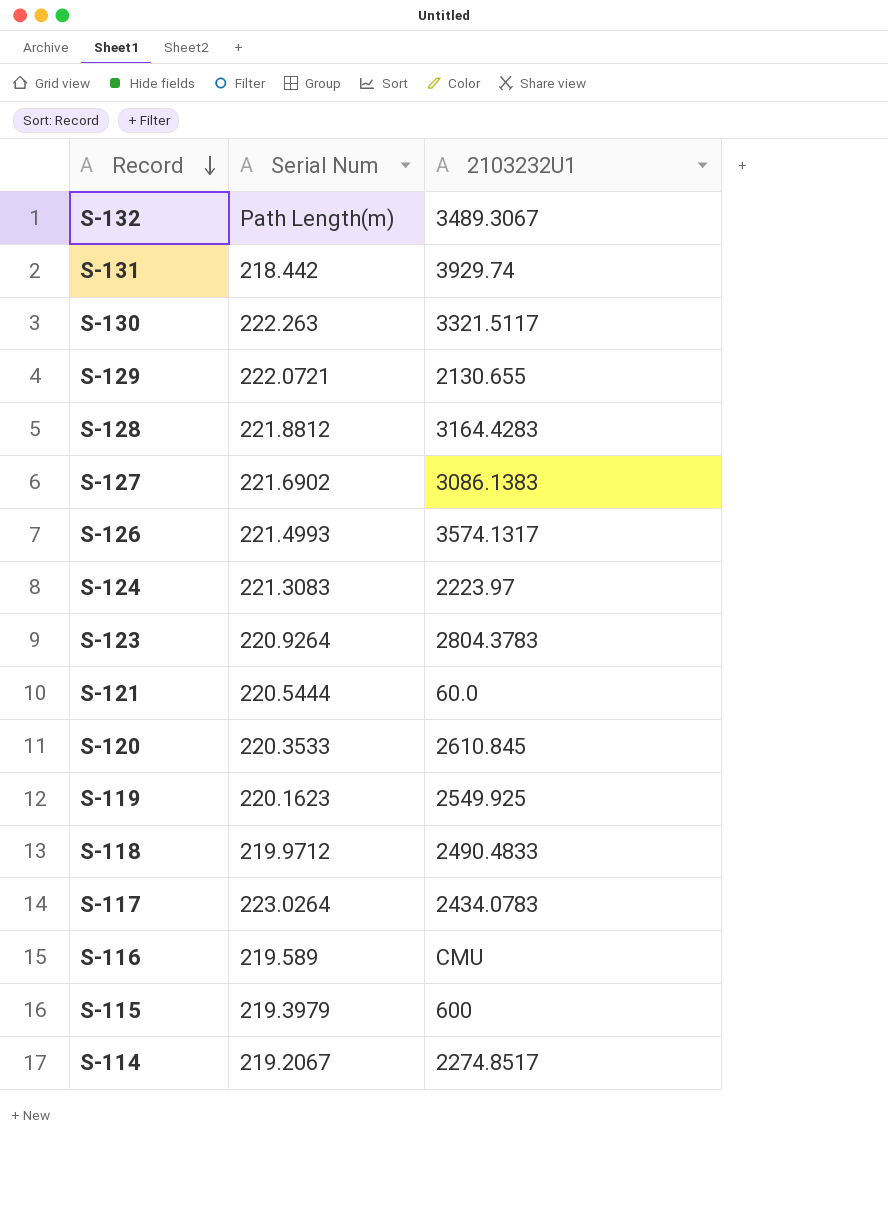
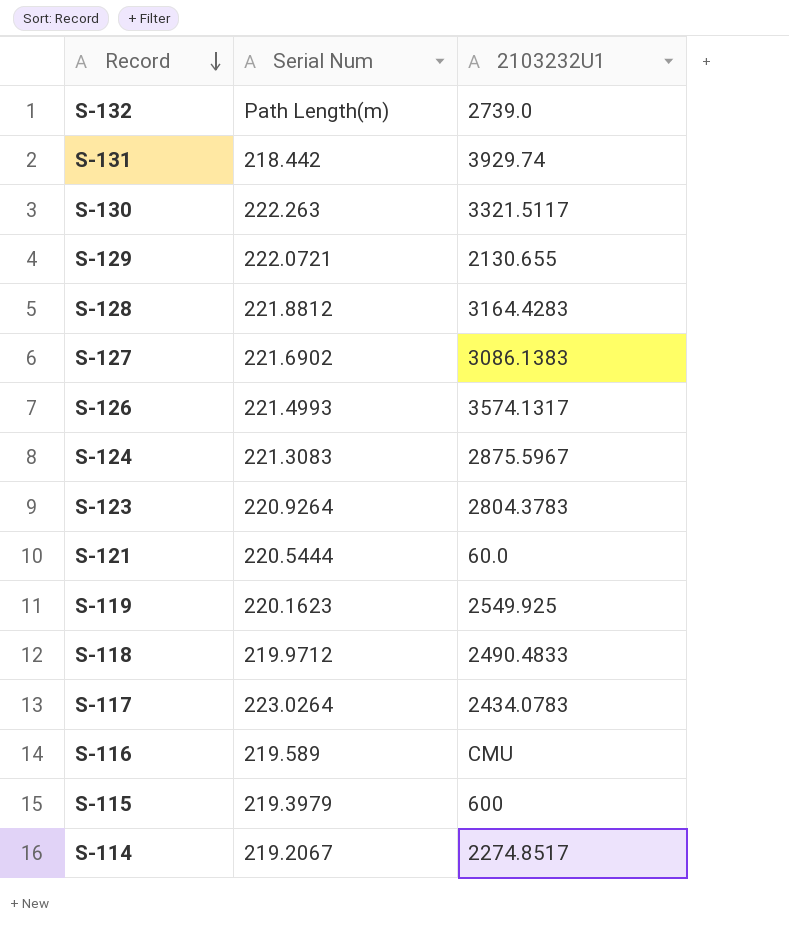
row S-120: 220.3533 | 2610.845 -> none
S-132 | 2103232U1: 3489.3067 -> 2739.0
S-124 | 2103232U1: 2223.97 -> 2875.5967

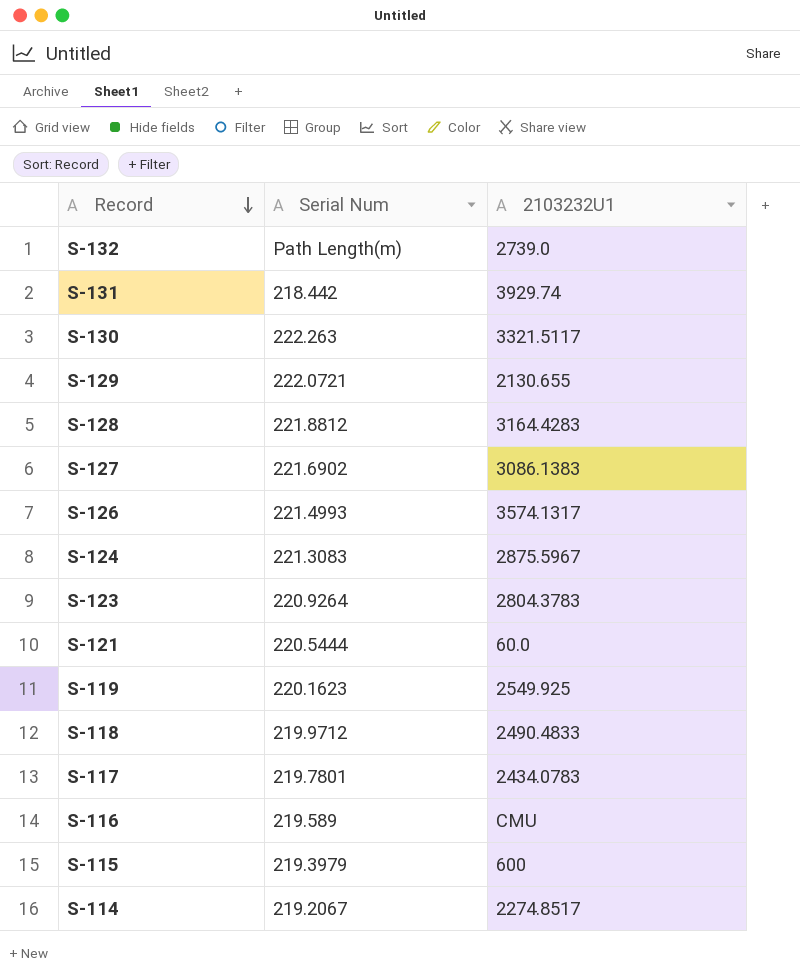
S-117 | Serial Num: 223.0264 -> 219.7801

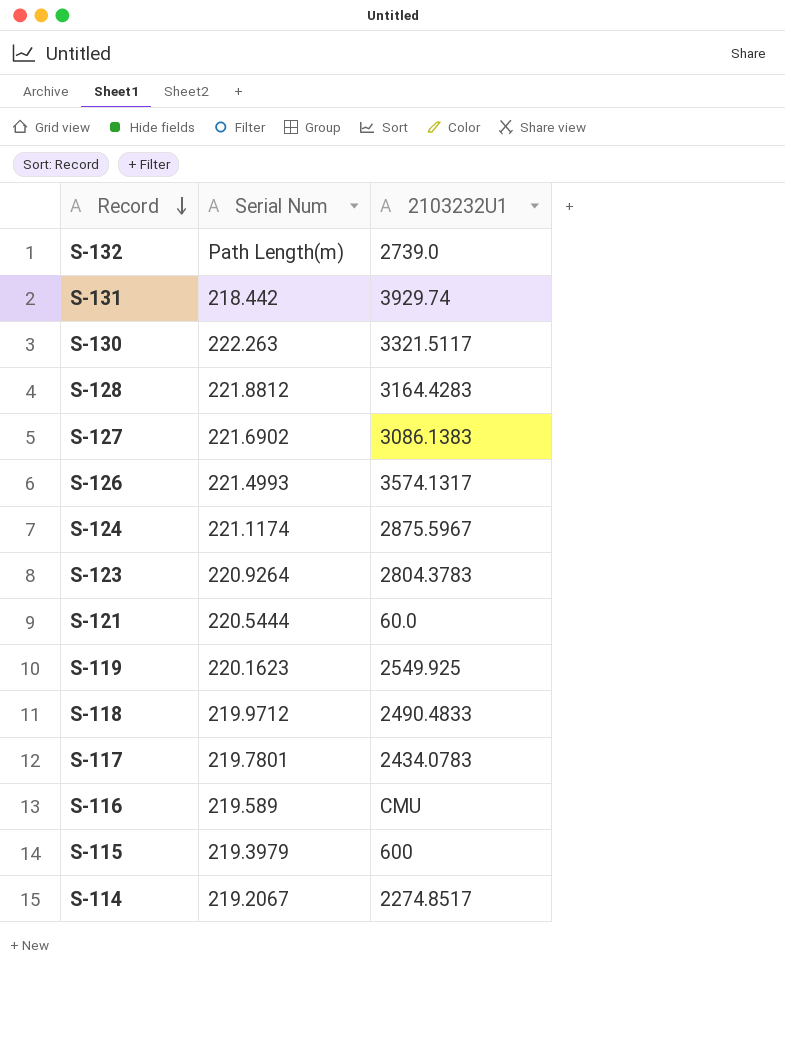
row S-129: 222.0721 | 2130.655 -> none
S-124 | Serial Num: 221.3083 -> 221.1174

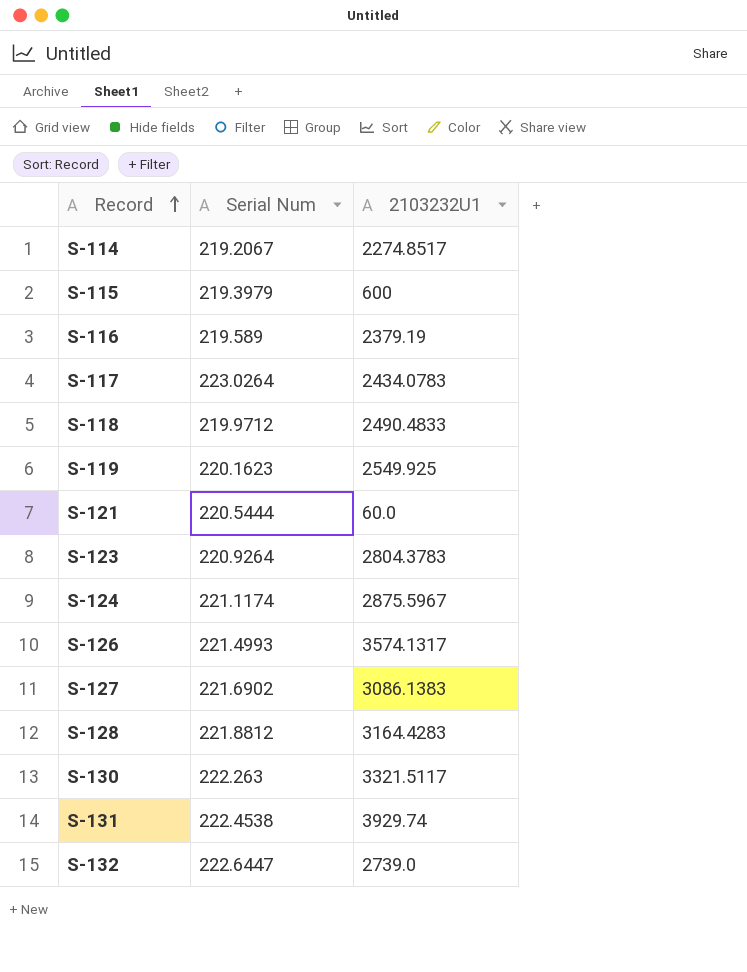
row order: Record descending -> Record ascending
S-116 | 2103232U1: CMU -> 2379.19
S-117 | Serial Num: 219.7801 -> 223.0264
S-131 | Serial Num: 218.442 -> 222.4538
S-132 | Serial Num: Path Length(m) -> 222.6447

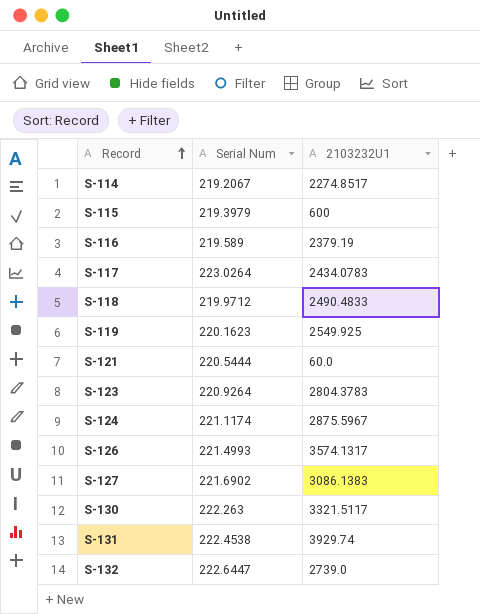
row S-128: 221.8812 | 3164.4283 -> none

